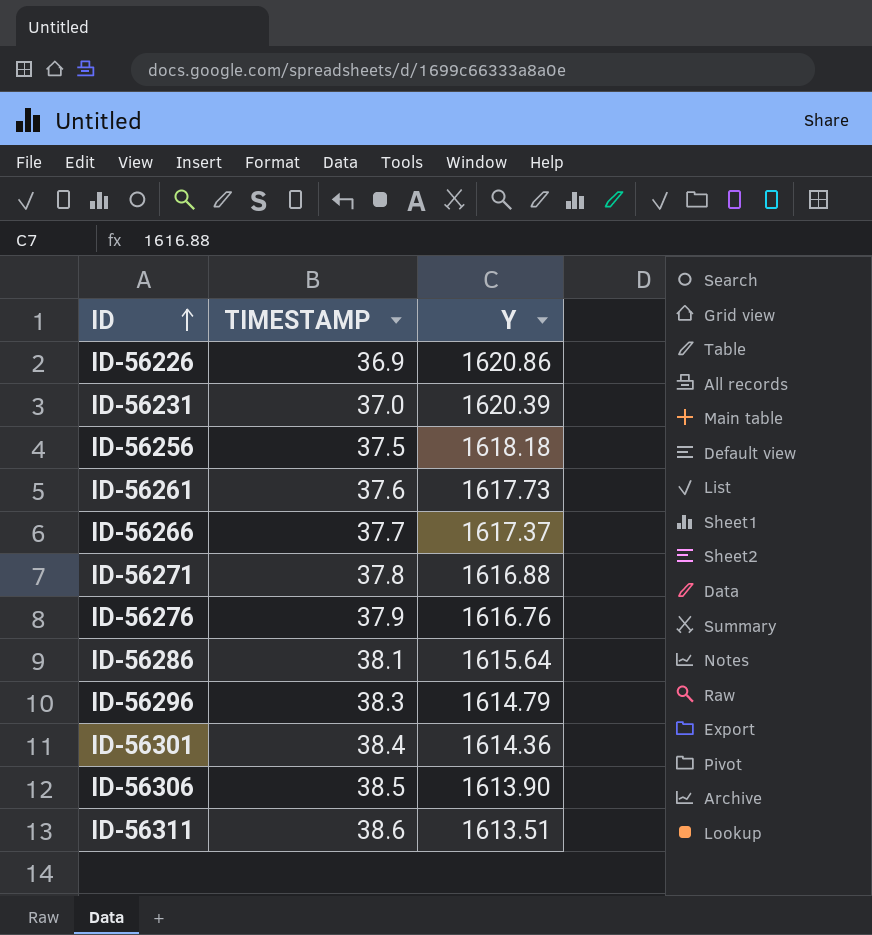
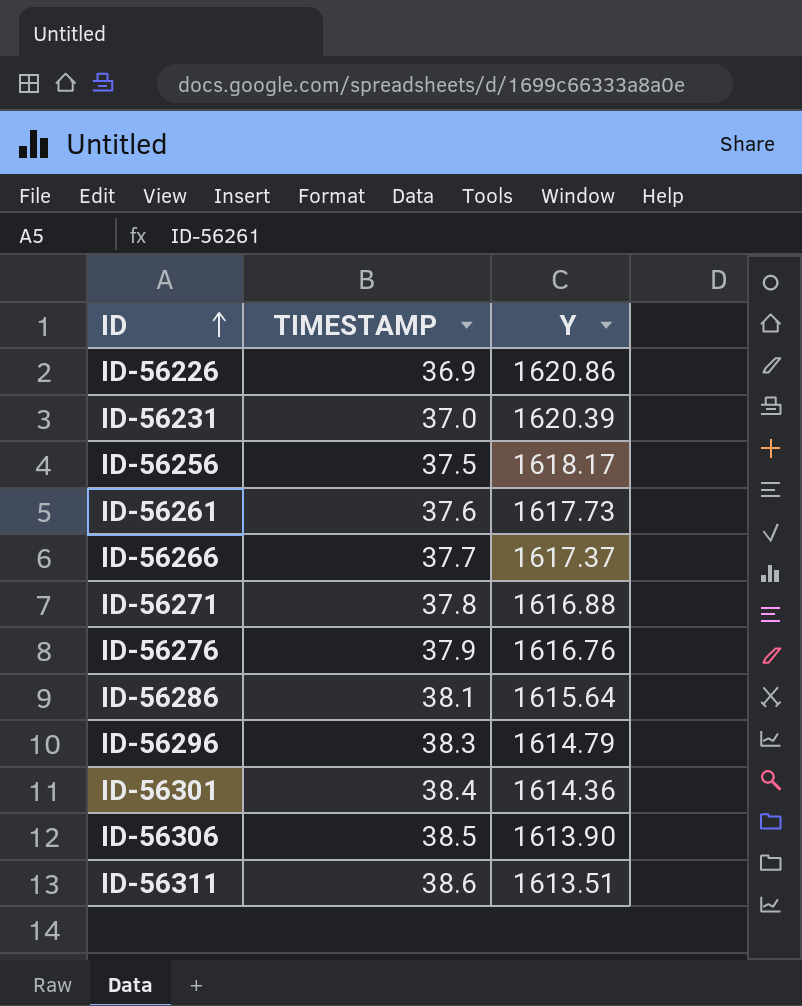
ID-56256 | Y: 1618.18 -> 1618.17

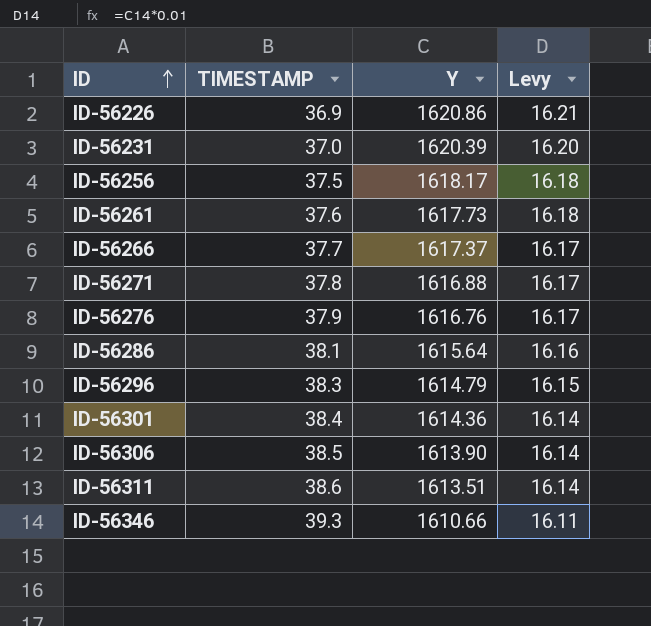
column Levy | formula: none -> [Y] * 0.01
row ID-56346: none -> 39.3 | 1610.66 | 16.11

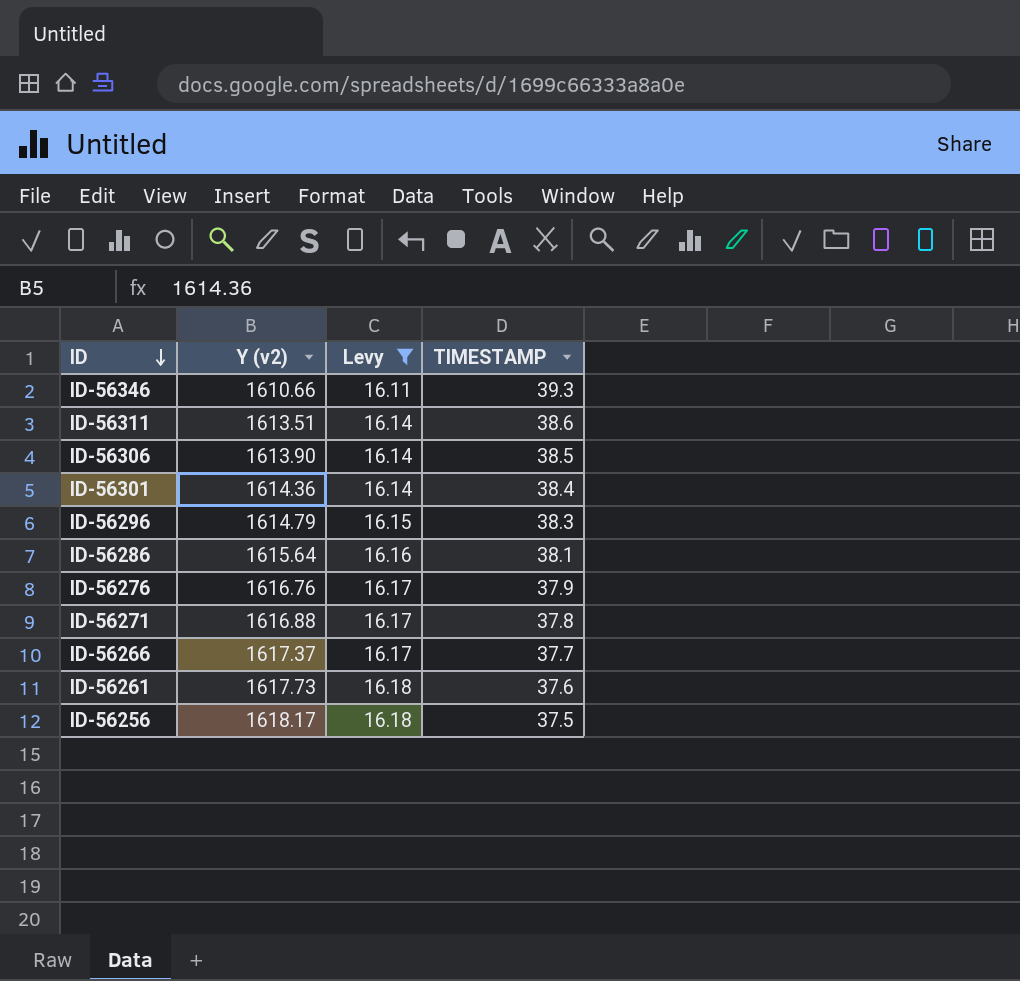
filter: none -> Levy <= 16.18
row order: ID ascending -> ID descending
column name: Y -> Y (v2)
column TIMESTAMP | position: 2 -> 4

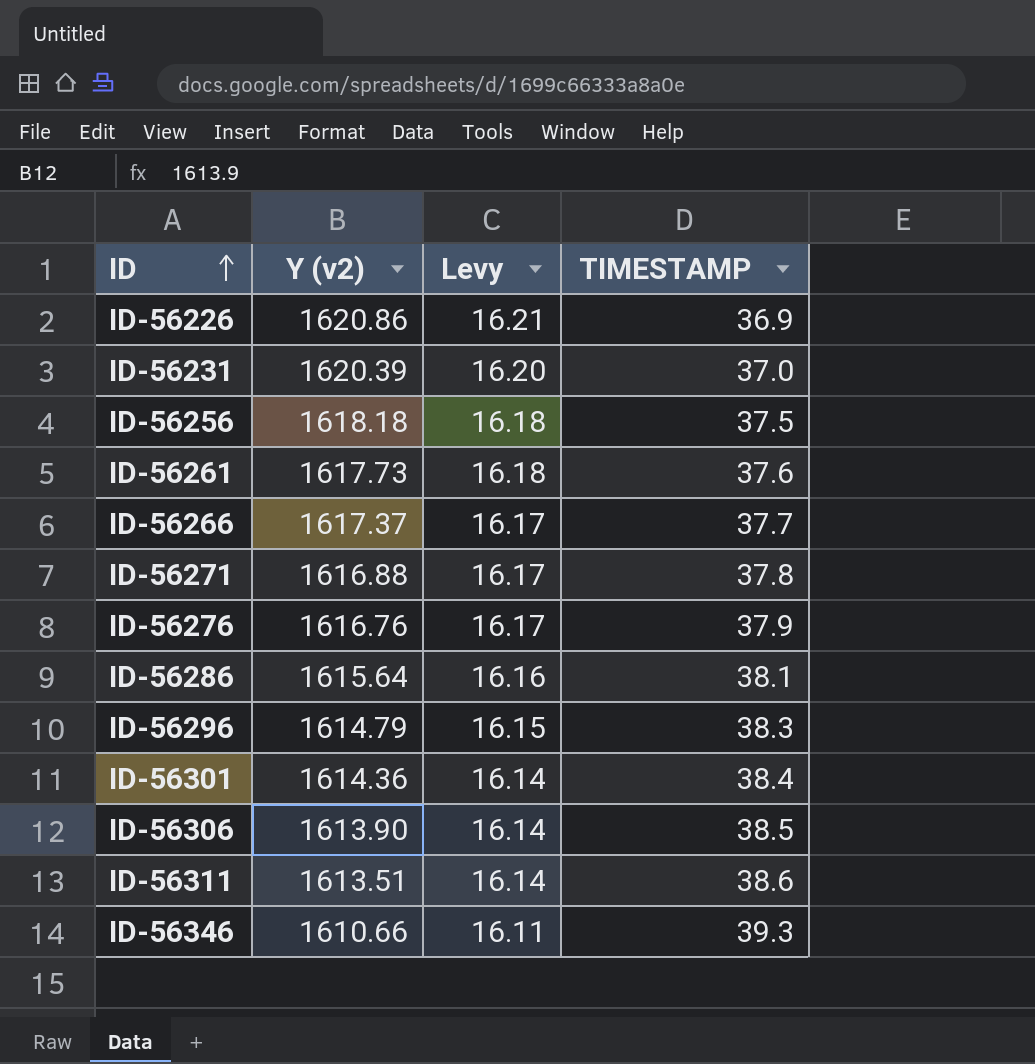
filter: Levy <= 16.18 -> none
row order: ID descending -> ID ascending
ID-56256 | Y (v2): 1618.17 -> 1618.18

